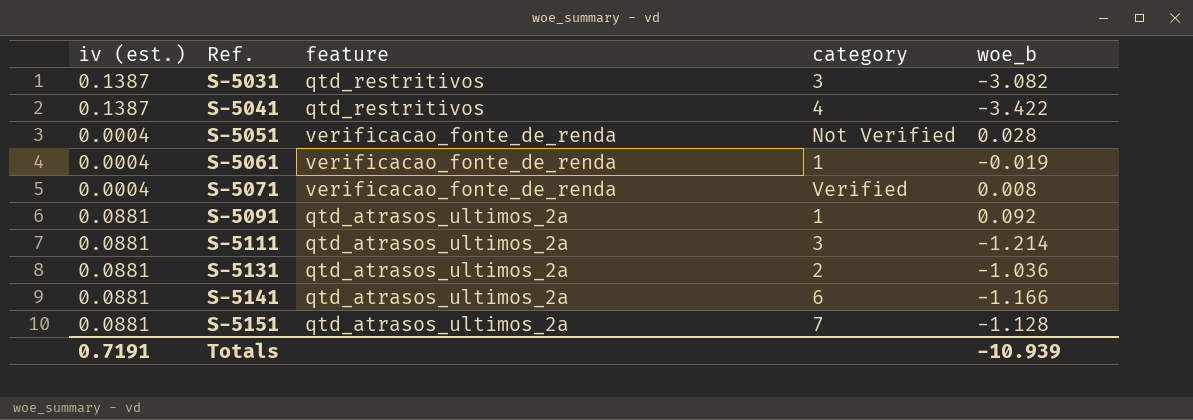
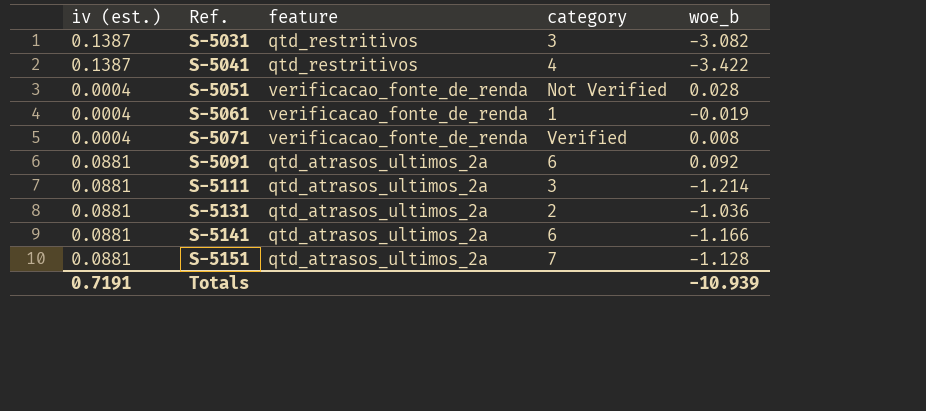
S-5091 | category: 1 -> 6

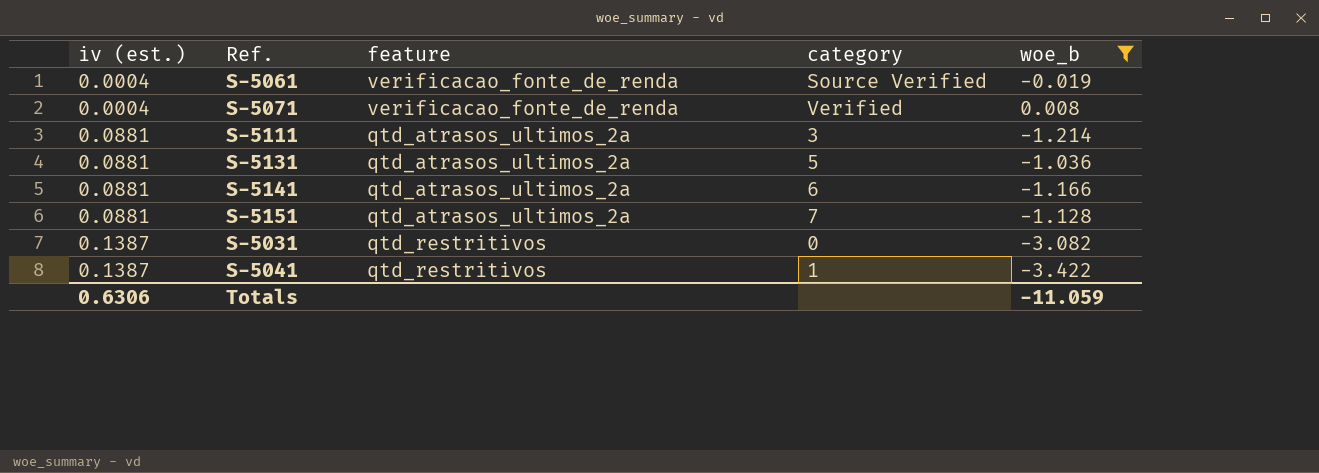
filter: none -> woe_b <= 0.008
row order: Ref. ascending -> iv (est.) ascending
S-5061 | category: 1 -> Source Verified
S-5131 | category: 2 -> 5
S-5031 | category: 3 -> 0
S-5041 | category: 4 -> 1
Totals | iv (est.): 0.7191 -> 0.6306
Totals | woe_b: -10.939 -> -11.059

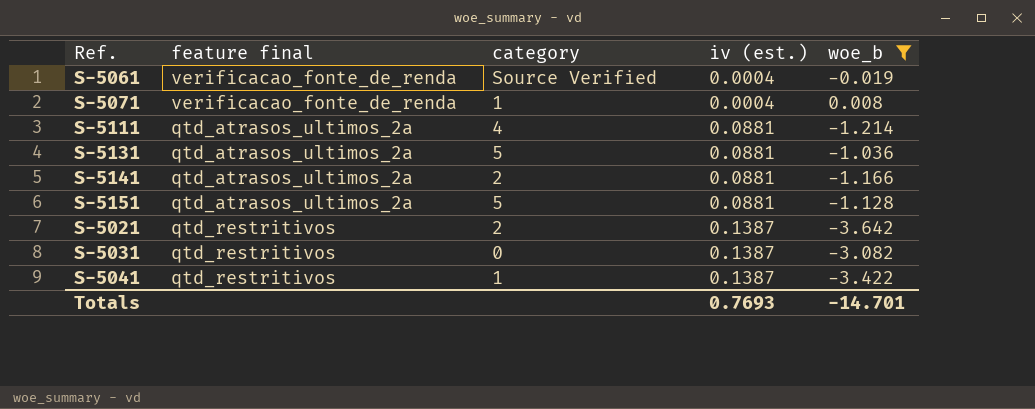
column name: feature -> feature final
column iv (est.) | position: 1 -> 4
S-5071 | category: Verified -> 1
S-5111 | category: 3 -> 4
S-5141 | category: 6 -> 2
S-5151 | category: 7 -> 5
row S-5021: none -> qtd_restritivos | 2 | 0.1387 | -3.642
Totals | iv (est.): 0.6306 -> 0.7693
Totals | woe_b: -11.059 -> -14.701

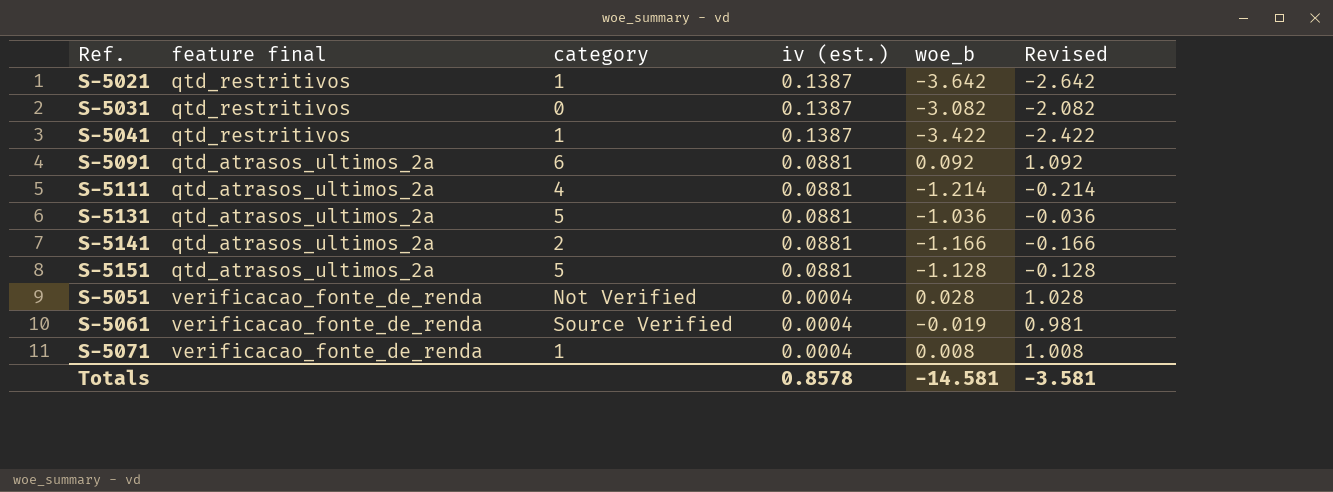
filter: woe_b <= 0.008 -> none
row order: iv (est.) ascending -> iv (est.) descending
column Revised | formula: none -> [woe_b] + 1
S-5021 | category: 2 -> 1
Totals | iv (est.): 0.7693 -> 0.8578
Totals | woe_b: -14.701 -> -14.581

